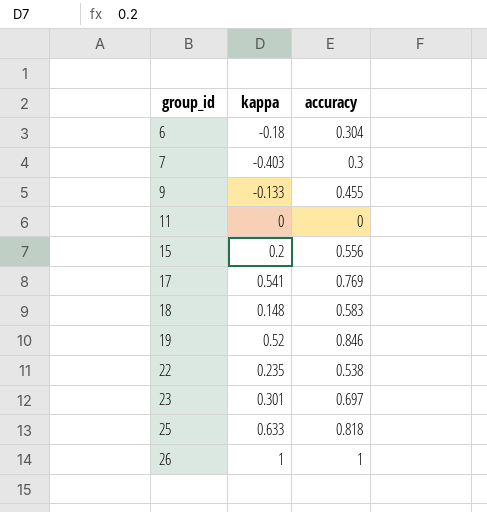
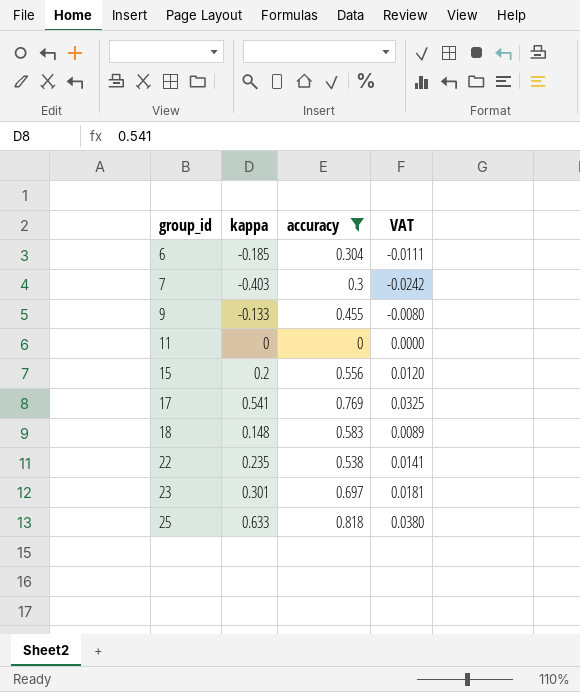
filter: none -> accuracy <= 0.818
column VAT | formula: none -> [kappa] * 0.06
6 | kappa: -0.18 -> -0.185

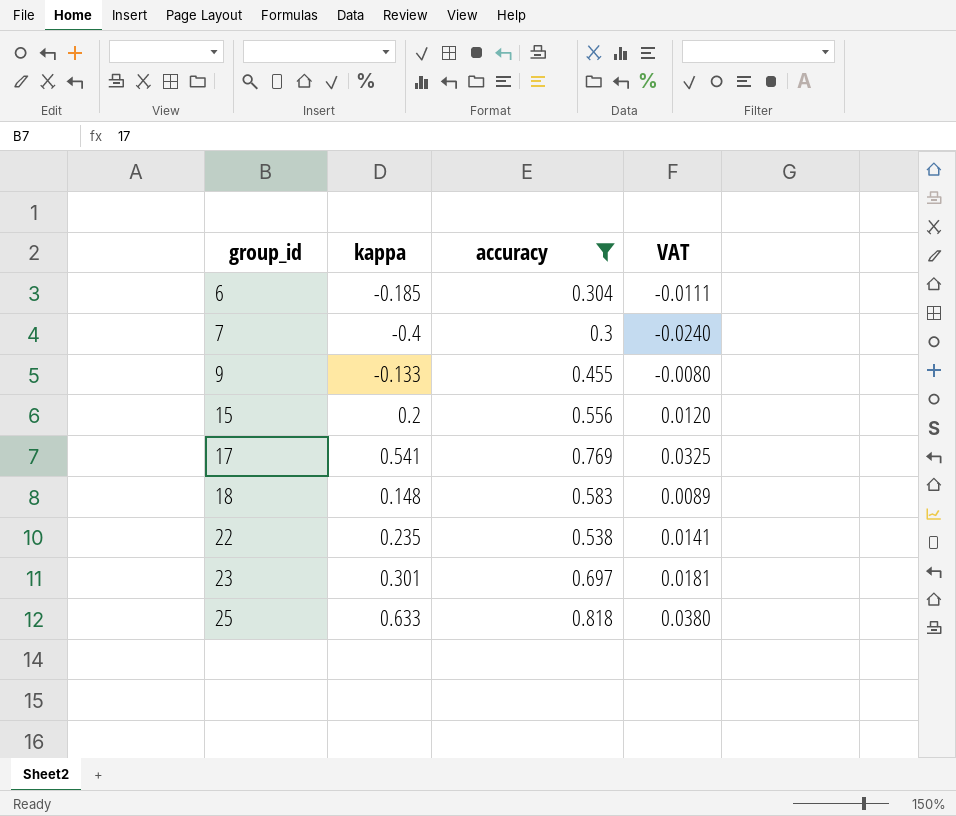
row 11: 0 | 0 | 0.0000 -> none
7 | kappa: -0.403 -> -0.4
7 | VAT: -0.0242 -> -0.0240

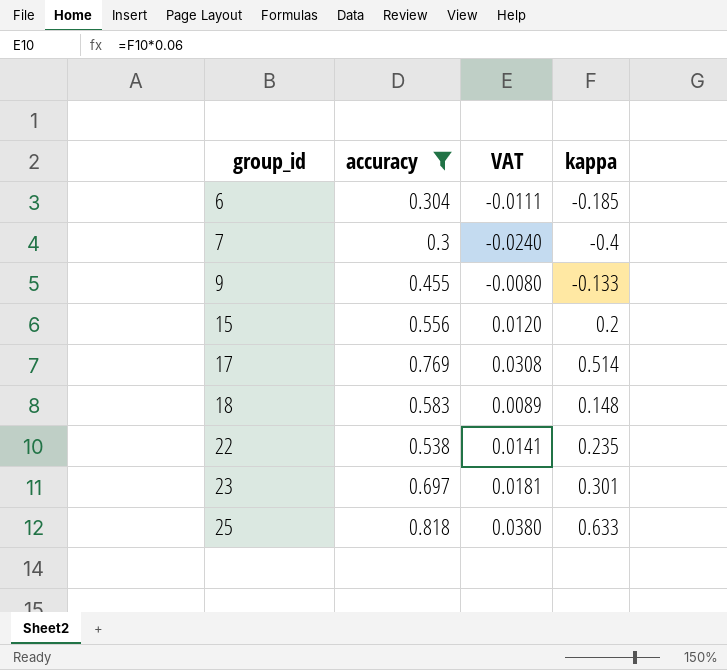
column kappa | position: 2 -> 4
17 | VAT: 0.0325 -> 0.0308
17 | kappa: 0.541 -> 0.514

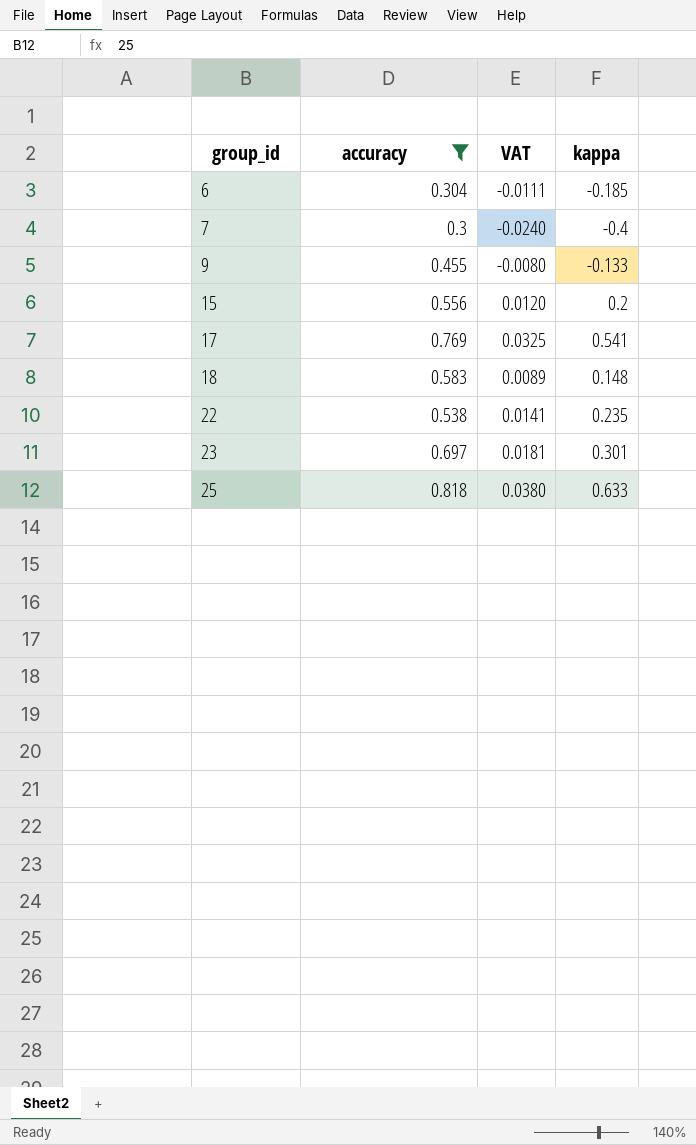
17 | VAT: 0.0308 -> 0.0325
17 | kappa: 0.514 -> 0.541

